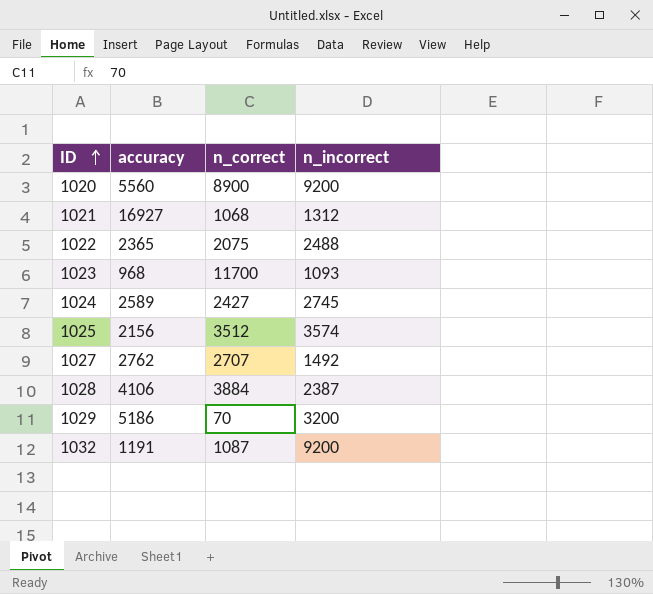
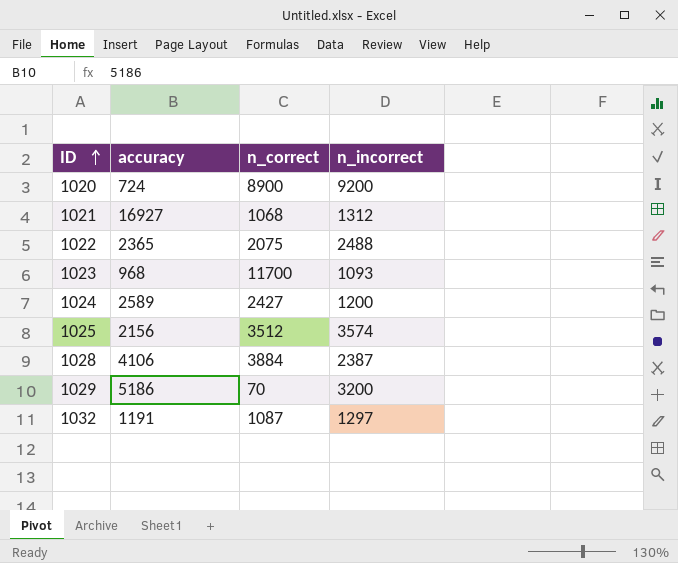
row 1027: 2762 | 2707 | 1492 -> none
1020 | accuracy: 5560 -> 724
1024 | n_incorrect: 2745 -> 1200
1032 | n_incorrect: 9200 -> 1297

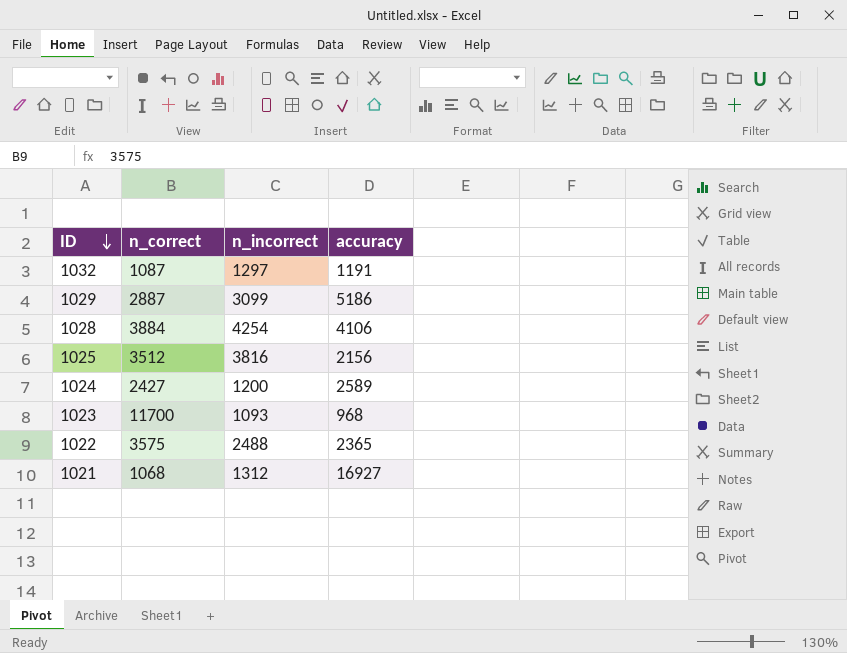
row order: ID ascending -> ID descending
column accuracy | position: 2 -> 4
row 1020: 724 | 8900 | 9200 -> none
1029 | n_correct: 70 -> 2887
1029 | n_incorrect: 3200 -> 3099
1028 | n_incorrect: 2387 -> 4254
1025 | n_incorrect: 3574 -> 3816
1022 | n_correct: 2075 -> 3575

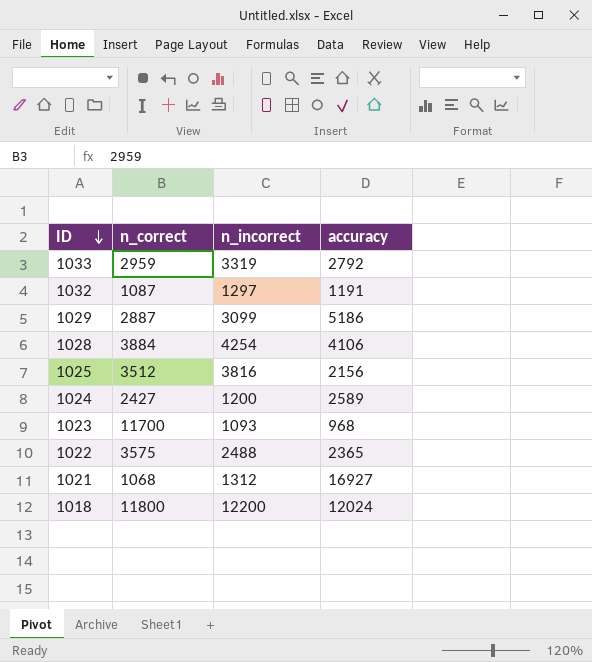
row 1033: none -> 2959 | 3319 | 2792
row 1018: none -> 11800 | 12200 | 12024

